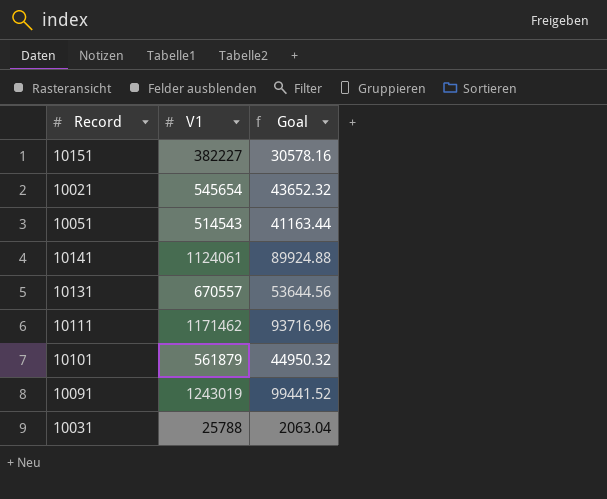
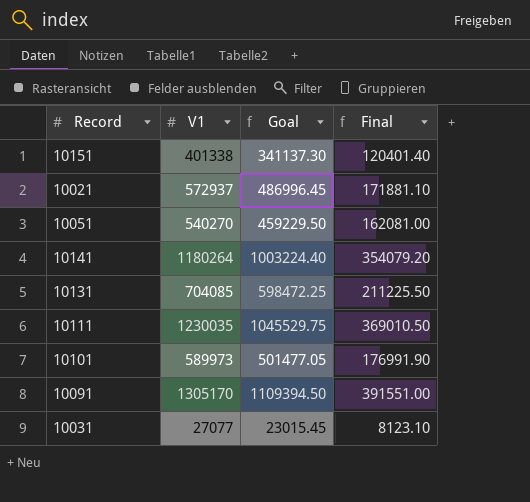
column Goal | formula: [V1] * 0.08 -> [V1] * 0.85
column Final | formula: none -> [V1] * 0.3
10151 | V1: 382227 -> 401338
10021 | V1: 545654 -> 572937
10051 | V1: 514543 -> 540270
10141 | V1: 1124061 -> 1180264
10131 | V1: 670557 -> 704085
10111 | V1: 1171462 -> 1230035
10101 | V1: 561879 -> 589973
10091 | V1: 1243019 -> 1305170
10031 | V1: 25788 -> 27077

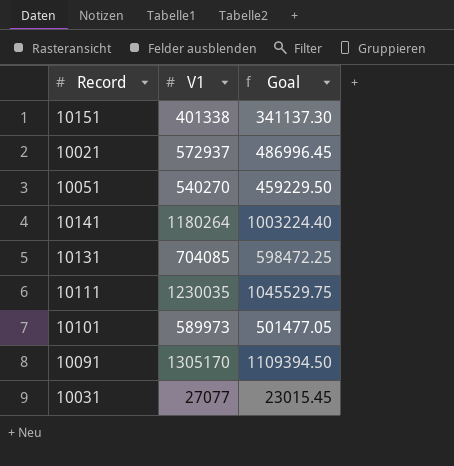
column Final | formula: [V1] * 0.3 -> none

